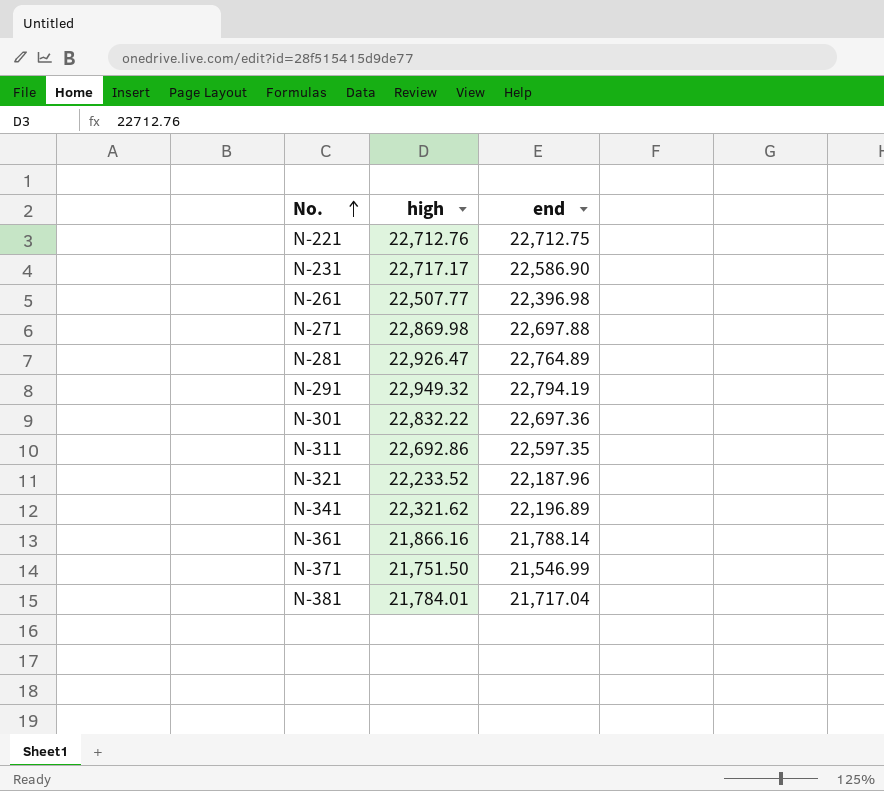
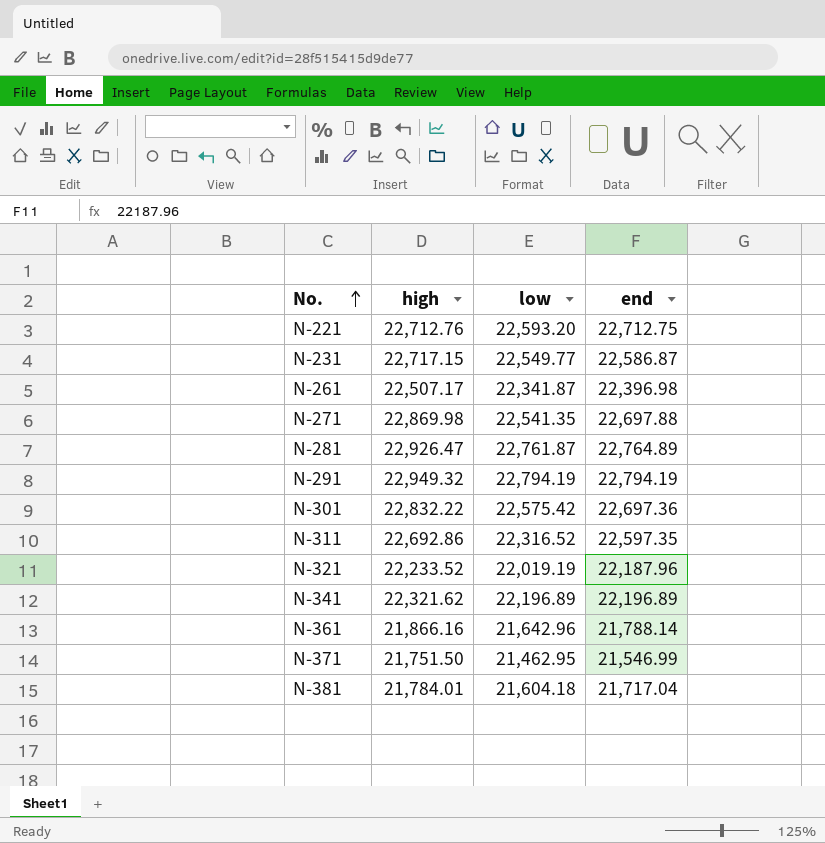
column low | position: none -> 3
N-231 | high: 22,717.17 -> 22,717.15
N-231 | end: 22,586.90 -> 22,586.87
N-261 | high: 22,507.77 -> 22,507.17

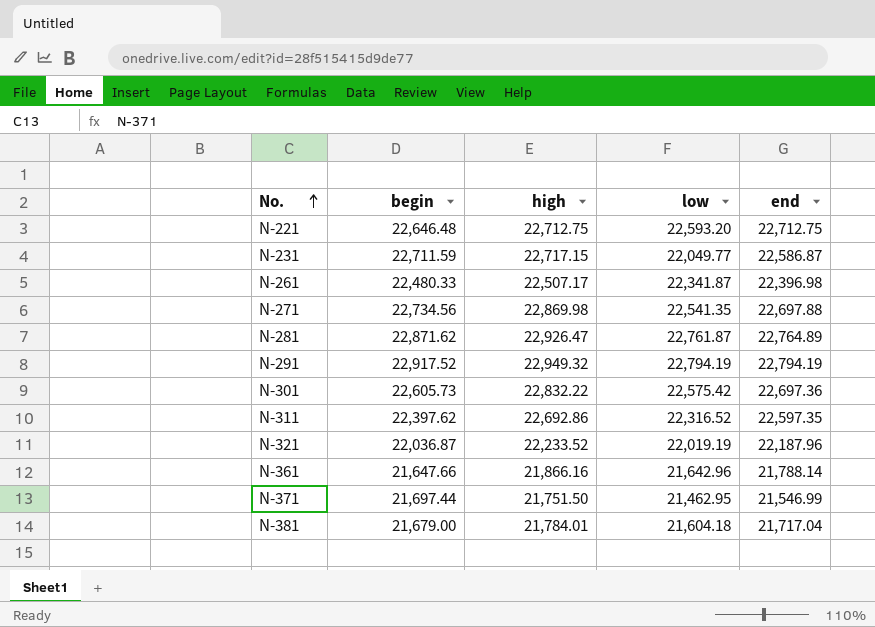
column begin | position: none -> 2
row N-341: 22,321.62 | 22,196.89 | 22,196.89 -> none
N-221 | high: 22,712.76 -> 22,712.75
N-231 | low: 22,549.77 -> 22,049.77

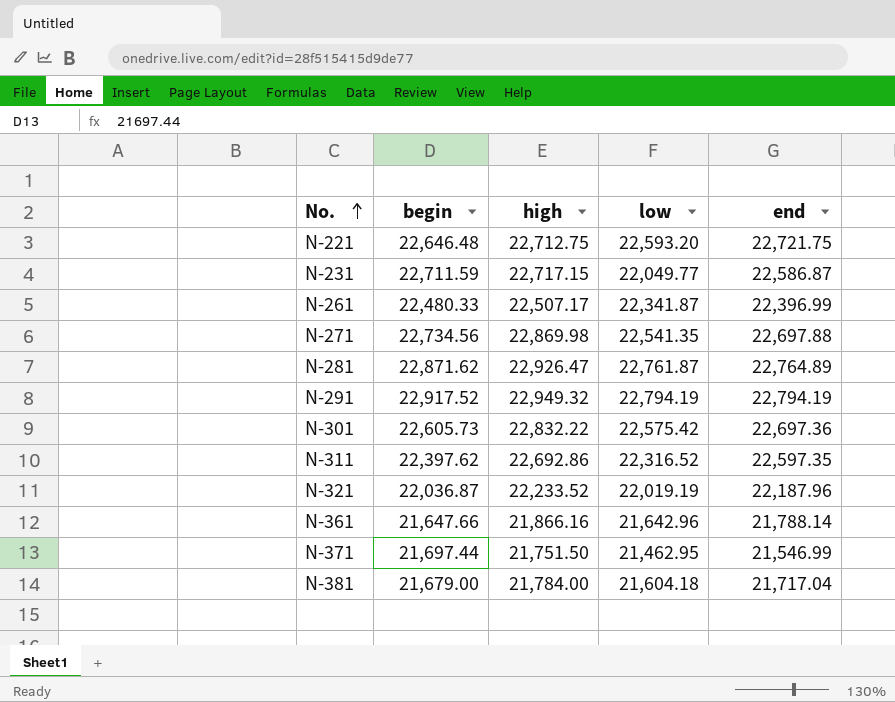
N-221 | end: 22,712.75 -> 22,721.75
N-261 | end: 22,396.98 -> 22,396.99
N-381 | high: 21,784.01 -> 21,784.00

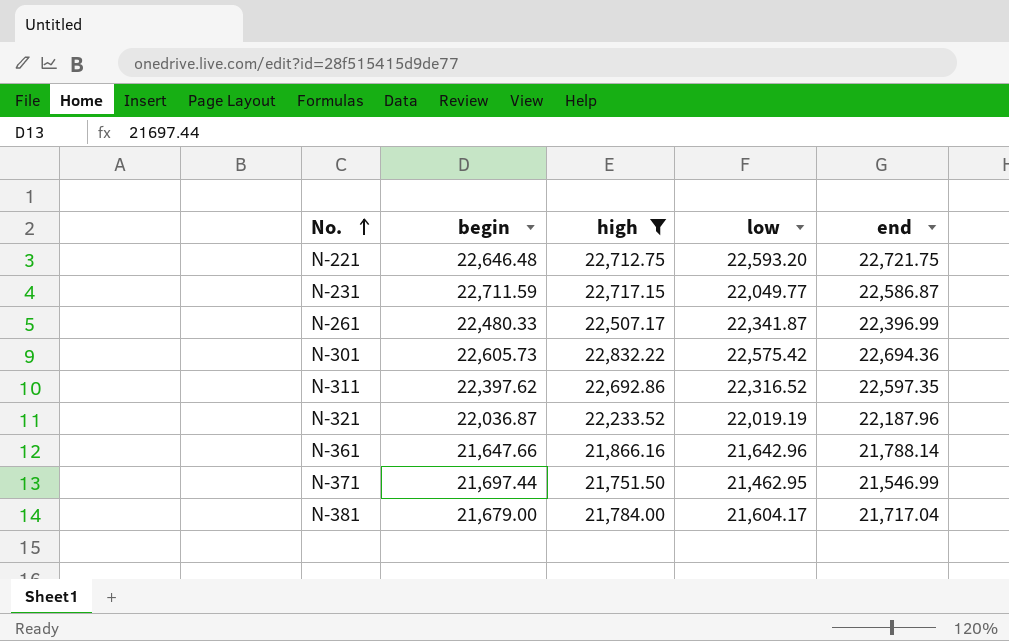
filter: none -> high <= 22,832.22
N-301 | end: 22,697.36 -> 22,694.36
N-381 | low: 21,604.18 -> 21,604.17

